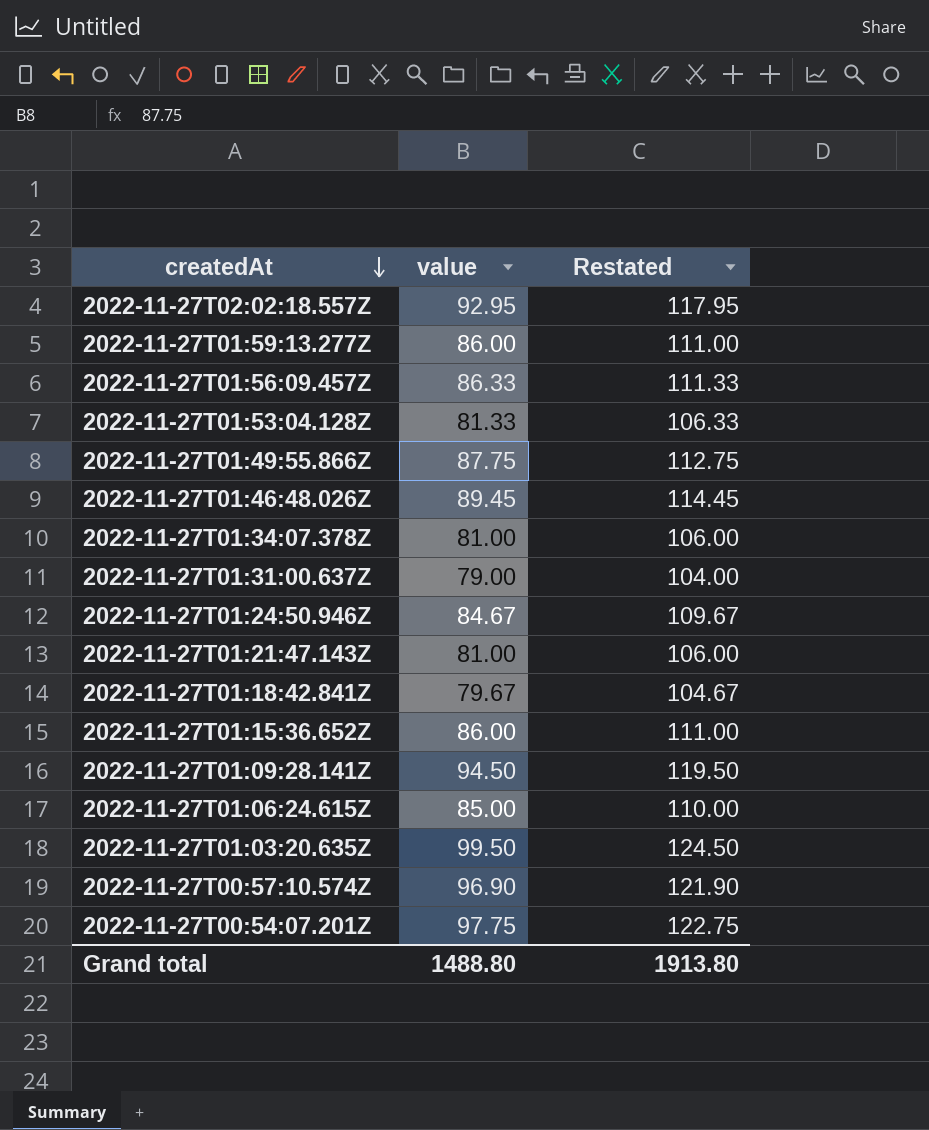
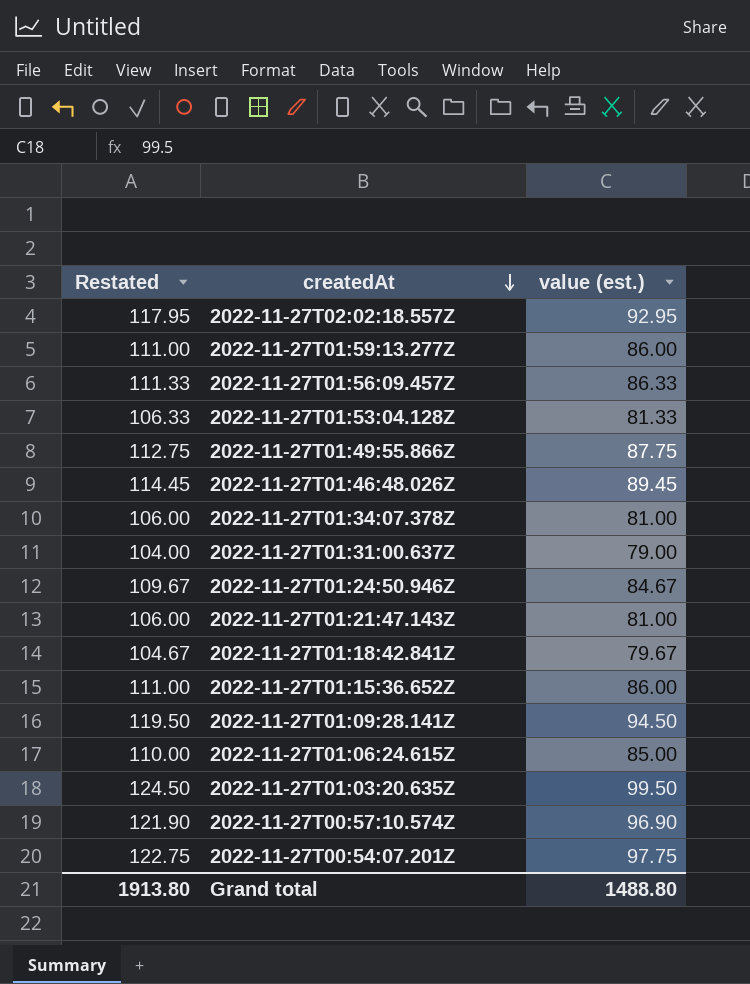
column Restated | position: 3 -> 1
column name: value -> value (est.)

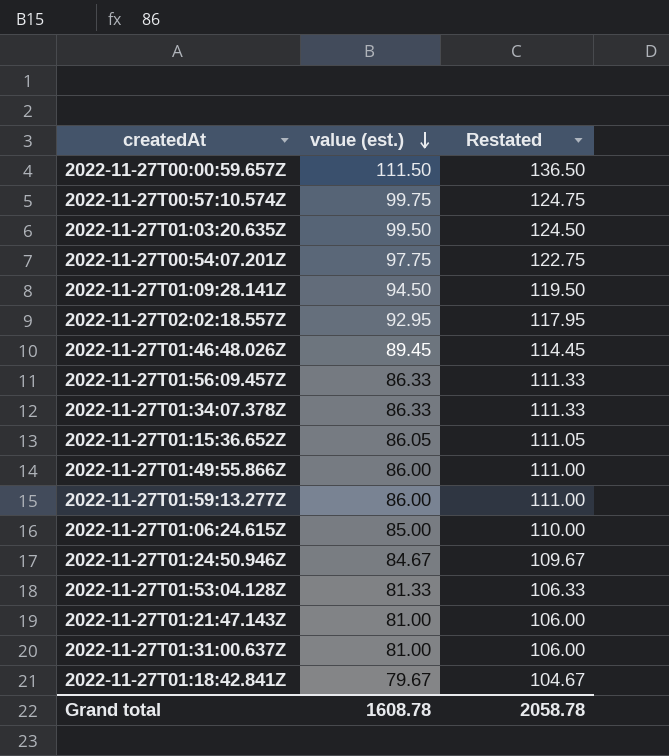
row order: createdAt descending -> value (est.) descending
column Restated | position: 1 -> 3
row 2022-11-27T00:00:59.657Z: none -> 111.50 | 136.50
2022-11-27T00:57:10.574Z | value (est.): 96.90 -> 99.75
2022-11-27T00:57:10.574Z | Restated: 121.90 -> 124.75
2022-11-27T01:34:07.378Z | value (est.): 81.00 -> 86.33
2022-11-27T01:34:07.378Z | Restated: 106.00 -> 111.33
2022-11-27T01:15:36.652Z | value (est.): 86.00 -> 86.05
2022-11-27T01:15:36.652Z | Restated: 111.00 -> 111.05
2022-11-27T01:49:55.866Z | value (est.): 87.75 -> 86.00
2022-11-27T01:49:55.866Z | Restated: 112.75 -> 111.00
2022-11-27T01:31:00.637Z | value (est.): 79.00 -> 81.00
2022-11-27T01:31:00.637Z | Restated: 104.00 -> 106.00
Grand total | value (est.): 1488.80 -> 1608.78
Grand total | Restated: 1913.80 -> 2058.78

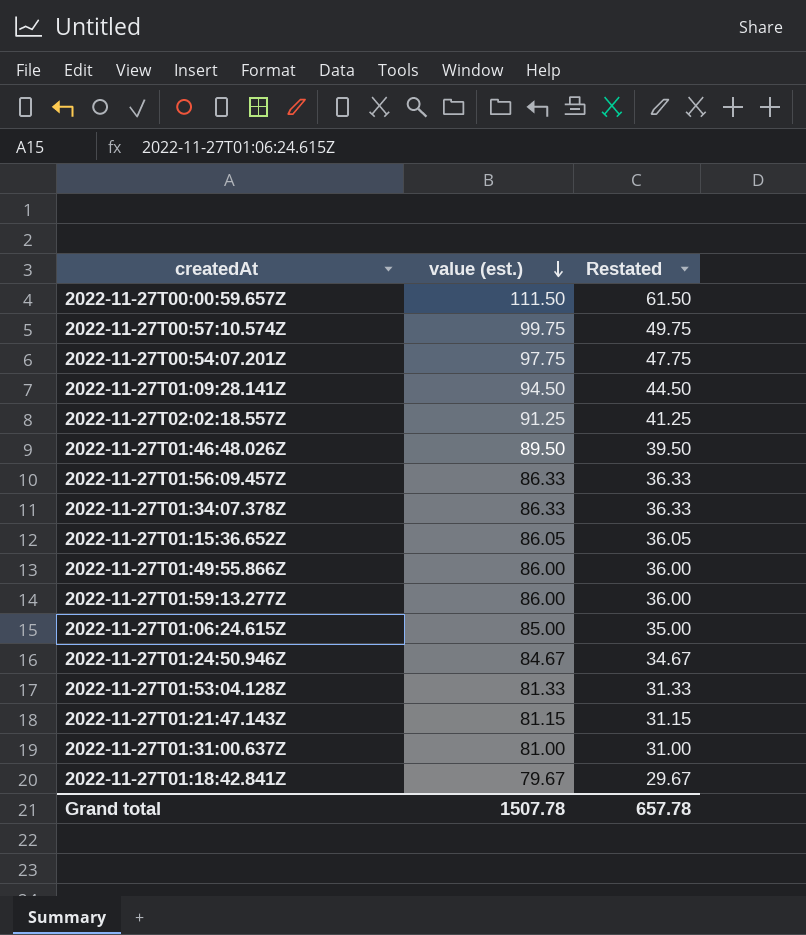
column Restated | formula: [value (est.)] + 25 -> [value (est.)] - 50
row 2022-11-27T01:03:20.635Z: 99.50 | 124.50 -> none
2022-11-27T02:02:18.557Z | value (est.): 92.95 -> 91.25
2022-11-27T01:46:48.026Z | value (est.): 89.45 -> 89.50
2022-11-27T01:21:47.143Z | value (est.): 81.00 -> 81.15
Grand total | value (est.): 1608.78 -> 1507.78
Grand total | Restated: 2058.78 -> 657.78

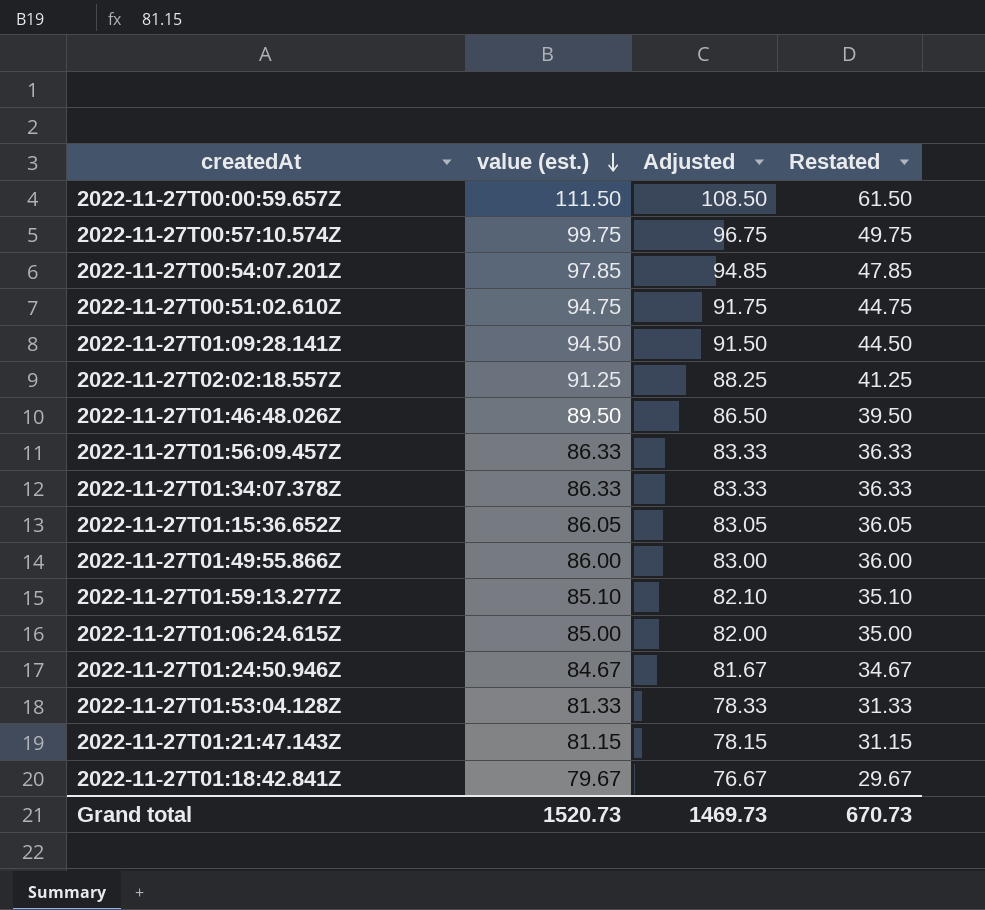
column Adjusted | formula: none -> [value (est.)] - 3
row 2022-11-27T01:31:00.637Z: 81.00 | 31.00 -> none
2022-11-27T00:54:07.201Z | value (est.): 97.75 -> 97.85
2022-11-27T00:54:07.201Z | Restated: 47.75 -> 47.85
row 2022-11-27T00:51:02.610Z: none -> 94.75 | 91.75 | 44.75
2022-11-27T01:59:13.277Z | value (est.): 86.00 -> 85.10
2022-11-27T01:59:13.277Z | Restated: 36.00 -> 35.10
Grand total | value (est.): 1507.78 -> 1520.73
Grand total | Restated: 657.78 -> 670.73

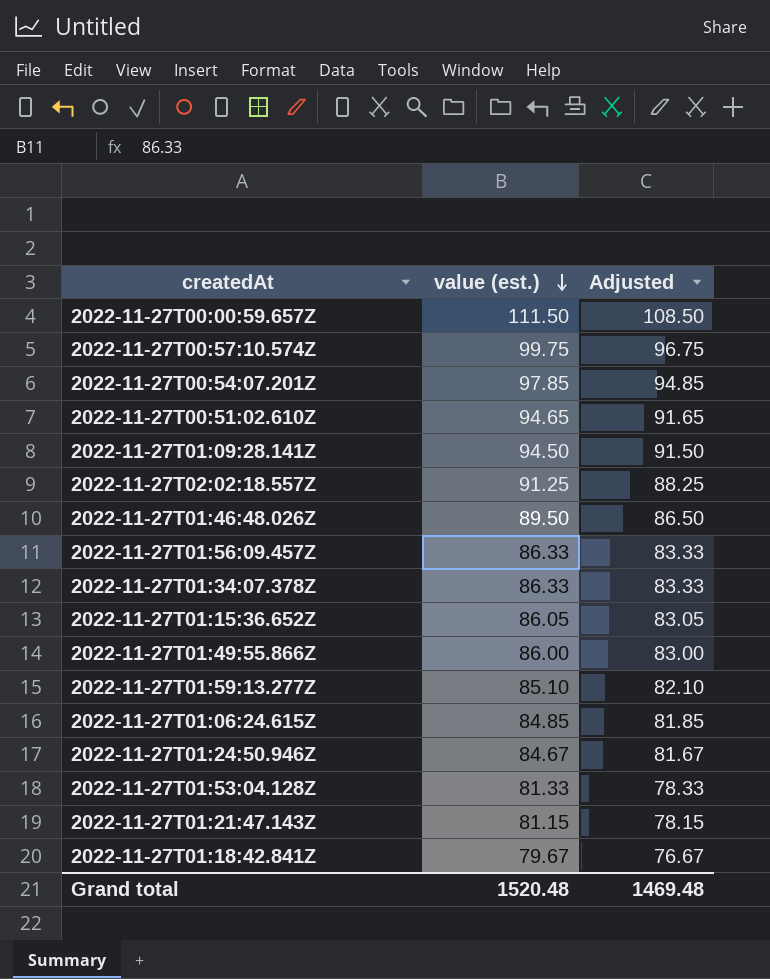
column Restated | formula: [value (est.)] - 50 -> none
2022-11-27T00:51:02.610Z | value (est.): 94.75 -> 94.65
2022-11-27T00:51:02.610Z | Adjusted: 91.75 -> 91.65
2022-11-27T01:06:24.615Z | value (est.): 85.00 -> 84.85
2022-11-27T01:06:24.615Z | Adjusted: 82.00 -> 81.85
Grand total | value (est.): 1520.73 -> 1520.48
Grand total | Adjusted: 1469.73 -> 1469.48

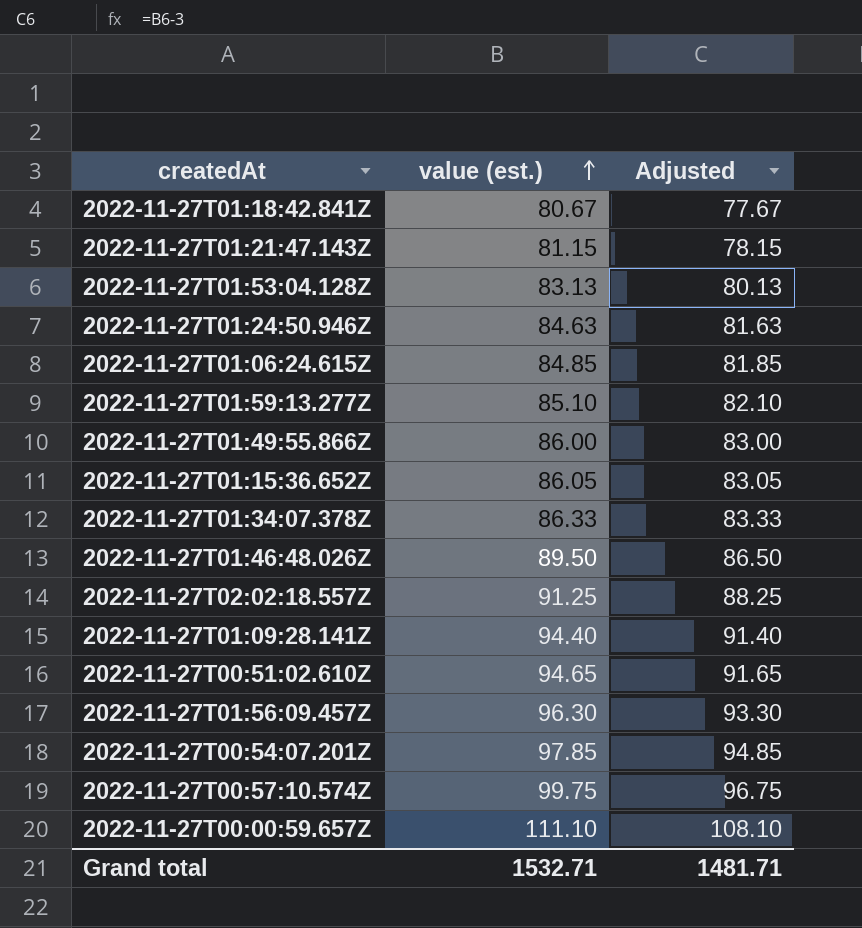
row order: value (est.) descending -> value (est.) ascending
2022-11-27T01:18:42.841Z | value (est.): 79.67 -> 80.67
2022-11-27T01:18:42.841Z | Adjusted: 76.67 -> 77.67
2022-11-27T01:53:04.128Z | value (est.): 81.33 -> 83.13
2022-11-27T01:53:04.128Z | Adjusted: 78.33 -> 80.13
2022-11-27T01:24:50.946Z | value (est.): 84.67 -> 84.63
2022-11-27T01:24:50.946Z | Adjusted: 81.67 -> 81.63
2022-11-27T01:09:28.141Z | value (est.): 94.50 -> 94.40
2022-11-27T01:09:28.141Z | Adjusted: 91.50 -> 91.40
2022-11-27T01:56:09.457Z | value (est.): 86.33 -> 96.30
2022-11-27T01:56:09.457Z | Adjusted: 83.33 -> 93.30
2022-11-27T00:00:59.657Z | value (est.): 111.50 -> 111.10
2022-11-27T00:00:59.657Z | Adjusted: 108.50 -> 108.10
Grand total | value (est.): 1520.48 -> 1532.71
Grand total | Adjusted: 1469.48 -> 1481.71

